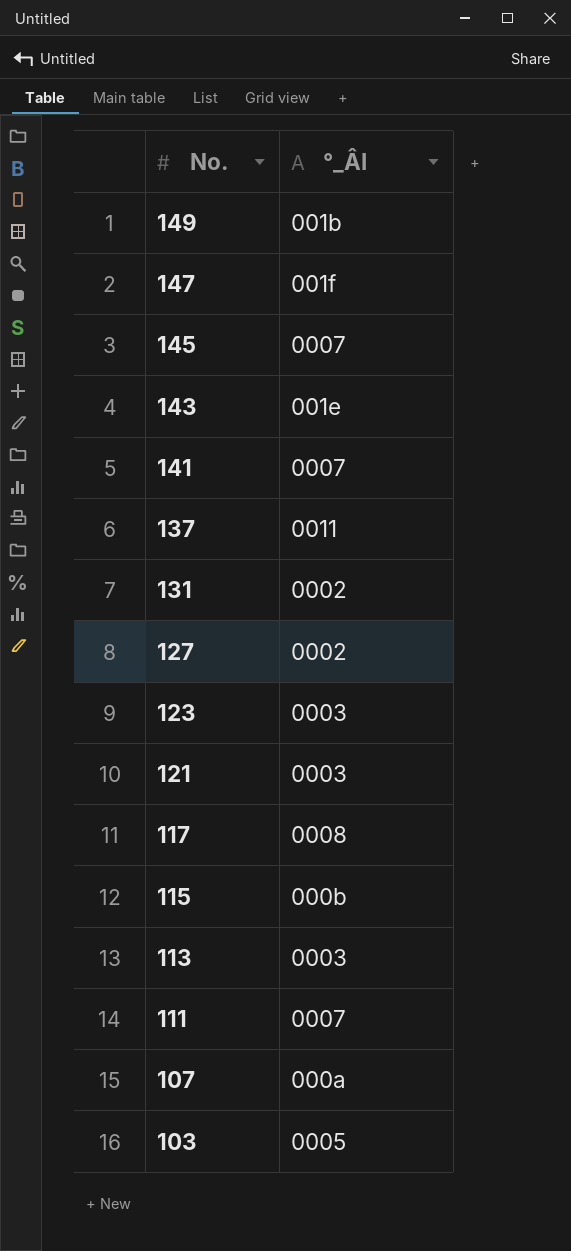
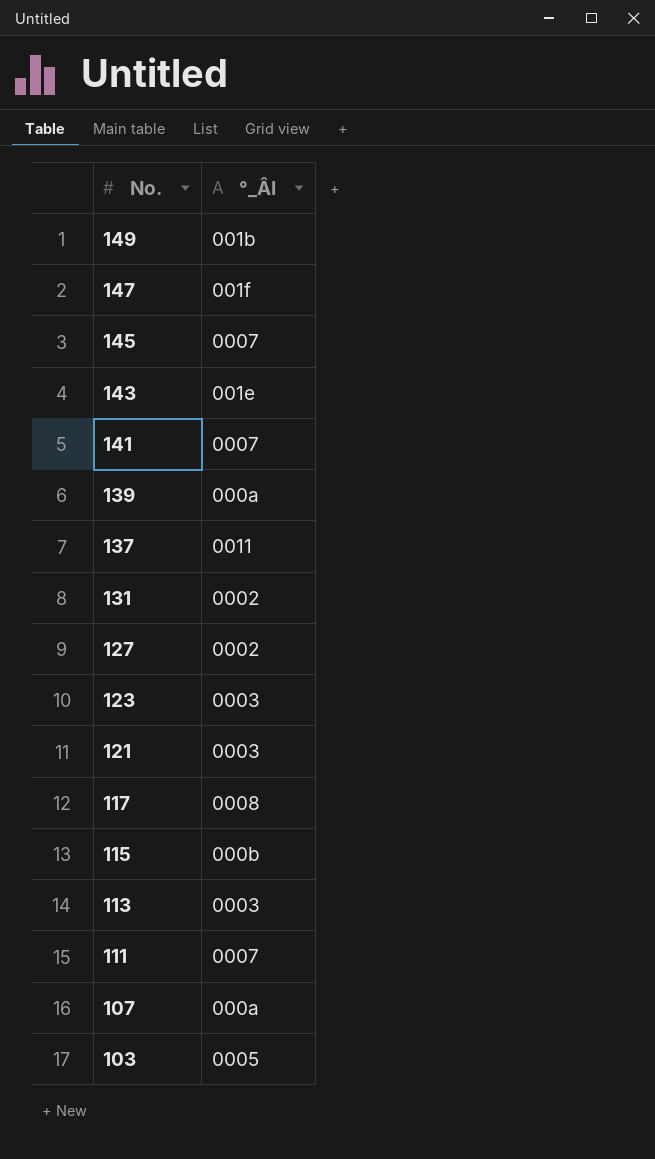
row 139: none -> 000a

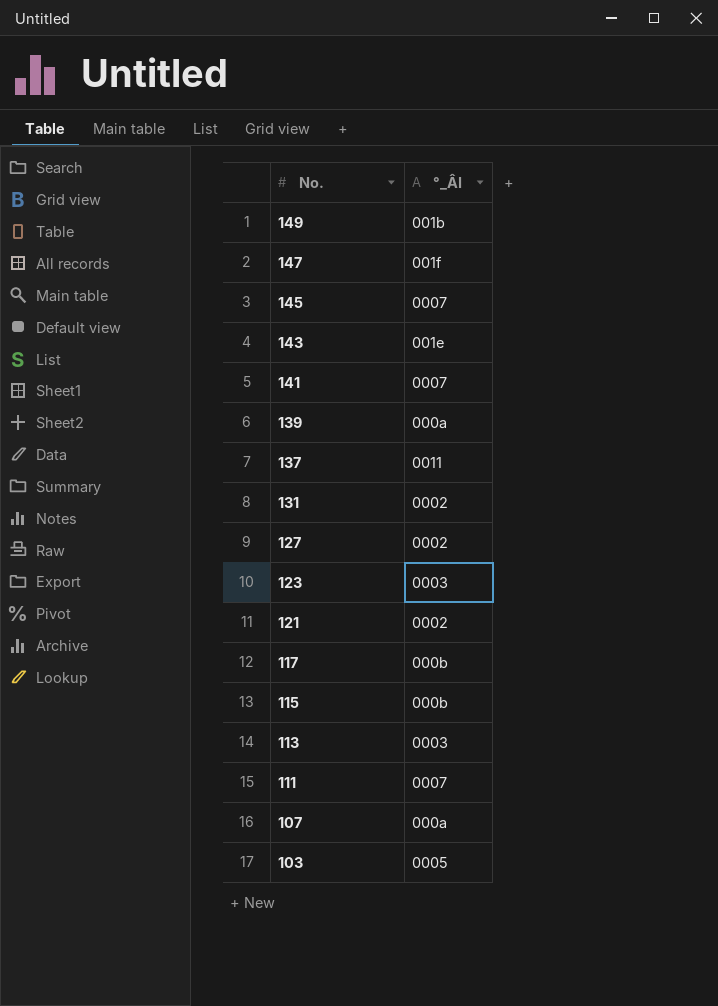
121 | °_ÂI: 0003 -> 0002
117 | °_ÂI: 0008 -> 000b

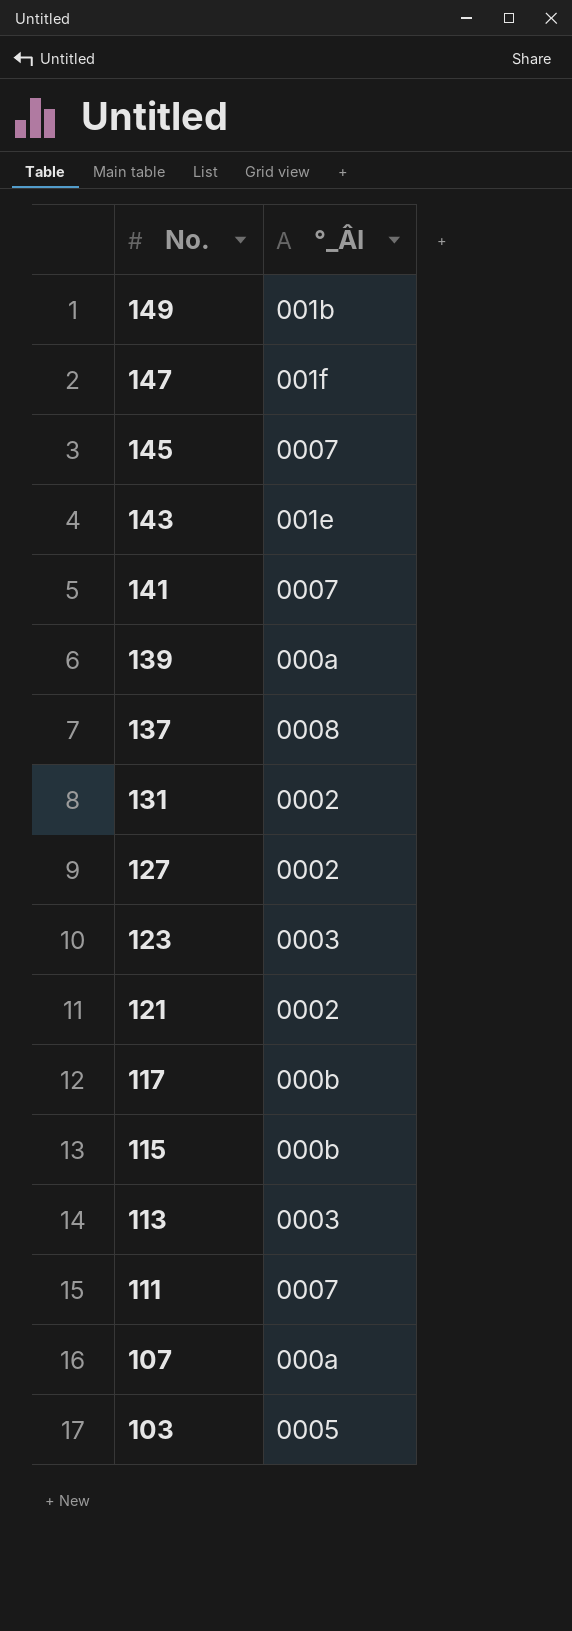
137 | °_ÂI: 0011 -> 0008

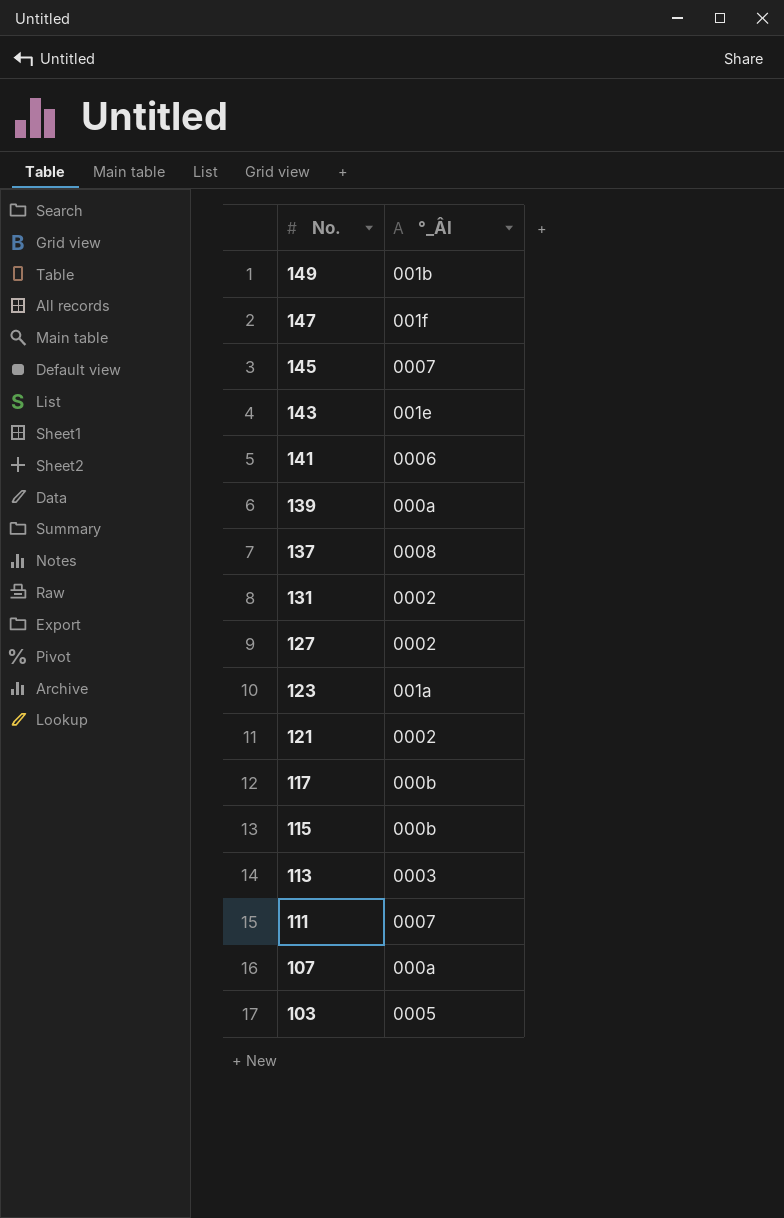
141 | °_ÂI: 0007 -> 0006
123 | °_ÂI: 0003 -> 001a

